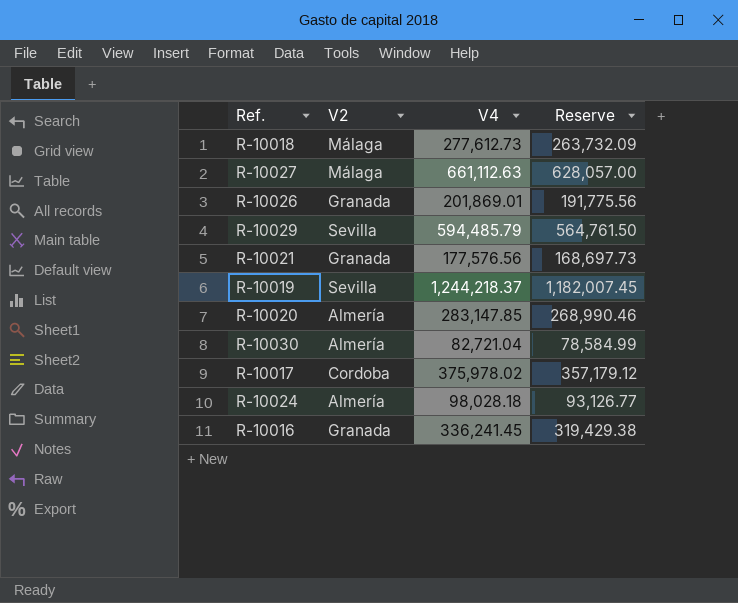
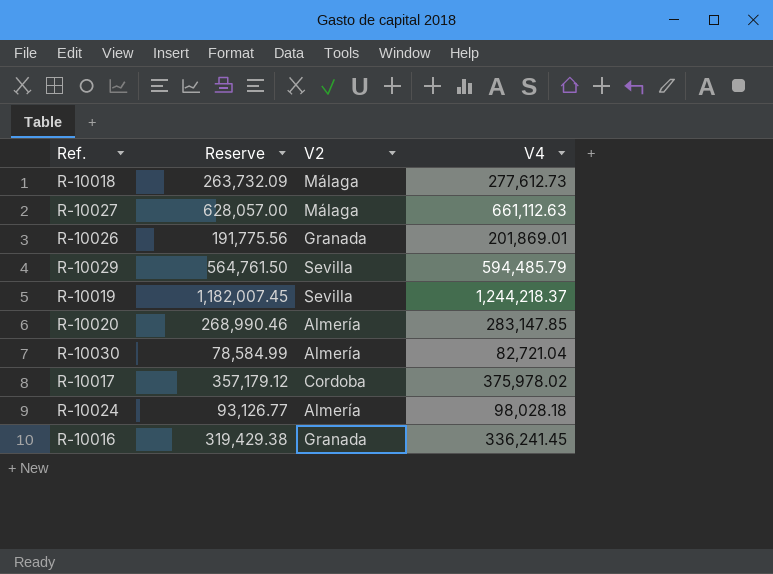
column Reserve | position: 4 -> 2
row R-10021: Granada | 177,576.56 | 168,697.73 -> none

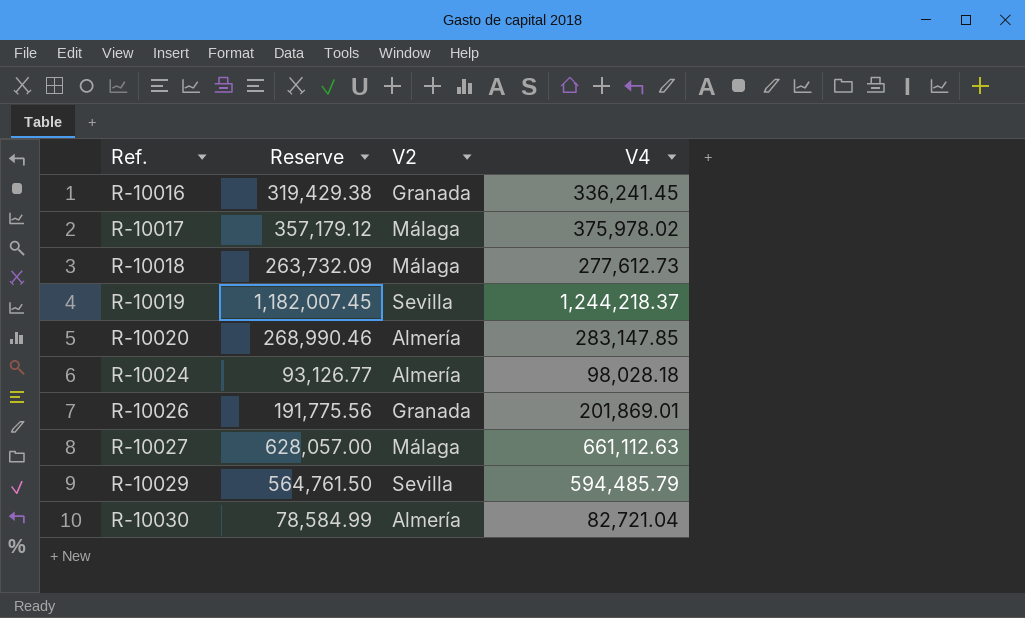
row order: none -> Ref. ascending
R-10017 | V2: Cordoba -> Málaga

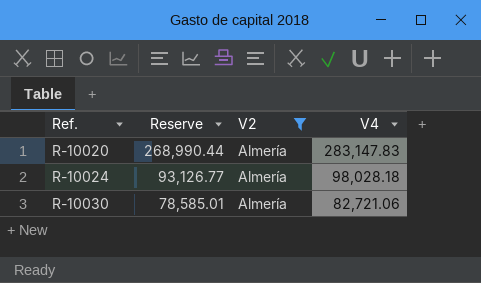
filter: none -> V2 = Almería
R-10020 | Reserve: 268,990.46 -> 268,990.44
R-10020 | V4: 283,147.85 -> 283,147.83
R-10030 | Reserve: 78,584.99 -> 78,585.01
R-10030 | V4: 82,721.04 -> 82,721.06

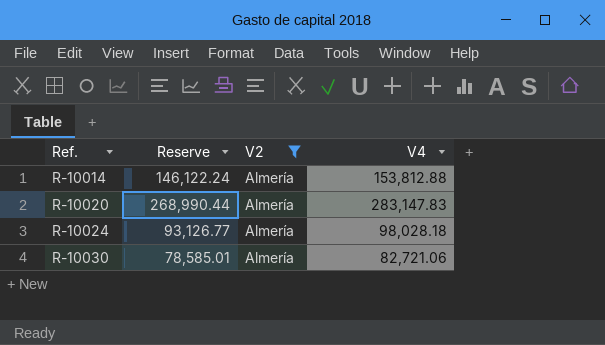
row R-10014: none -> 146,122.24 | Almería | 153,812.88

